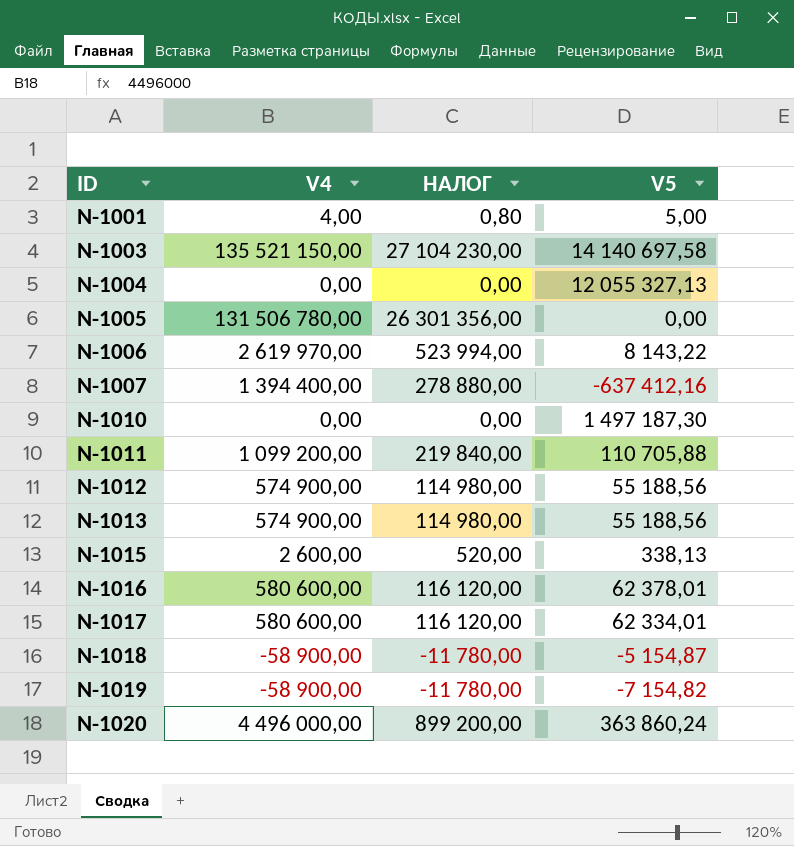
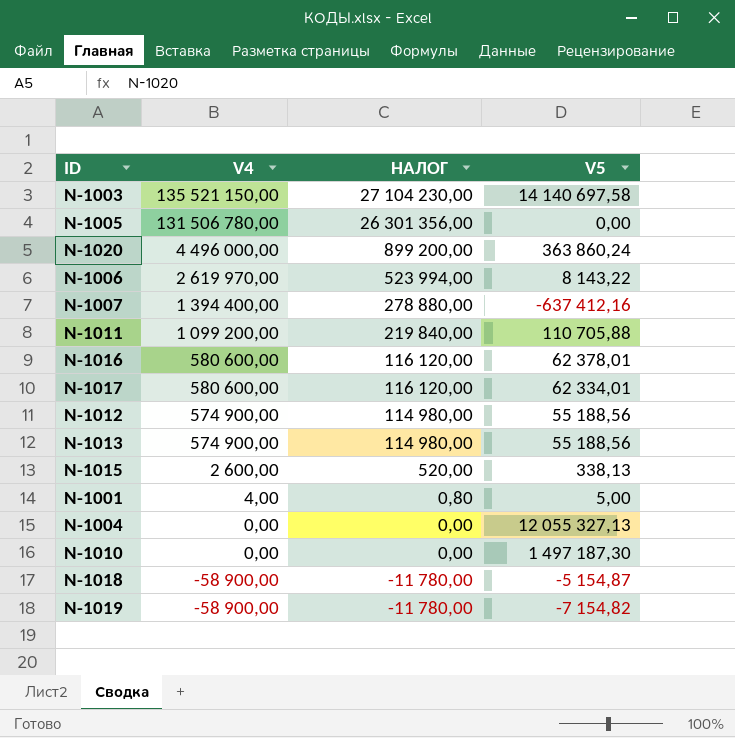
row order: ID ascending -> V4 descending

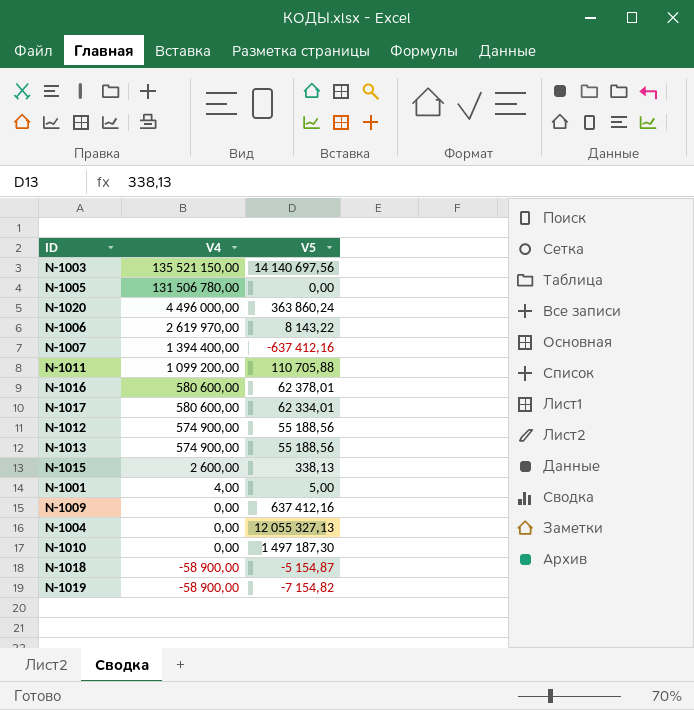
column НАЛОГ | formula: [V4] * 0,2 -> none
N-1003 | V5: 14 140 697,58 -> 14 140 697,56
row N-1009: none -> 0,00 | 637 412,16

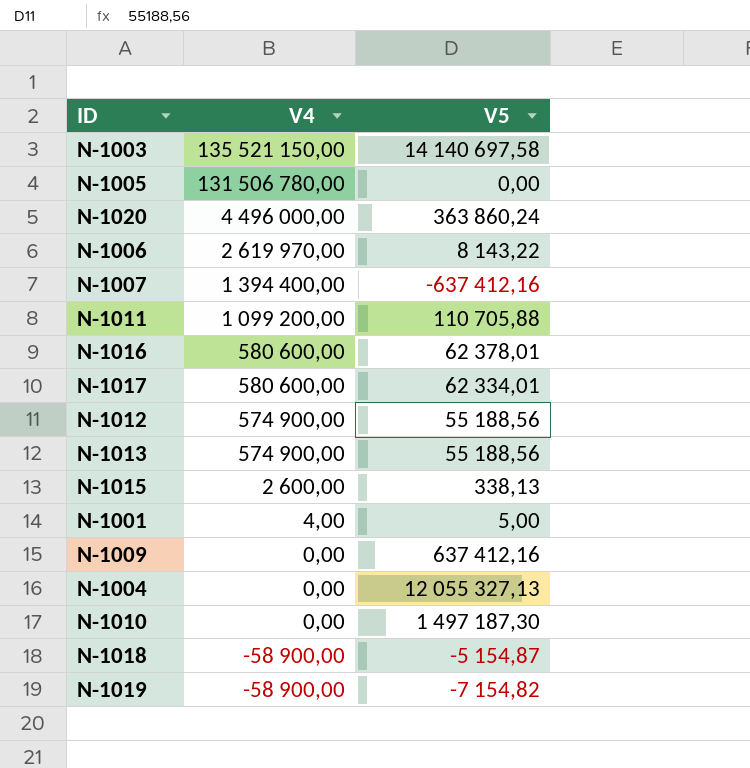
N-1003 | V5: 14 140 697,56 -> 14 140 697,58

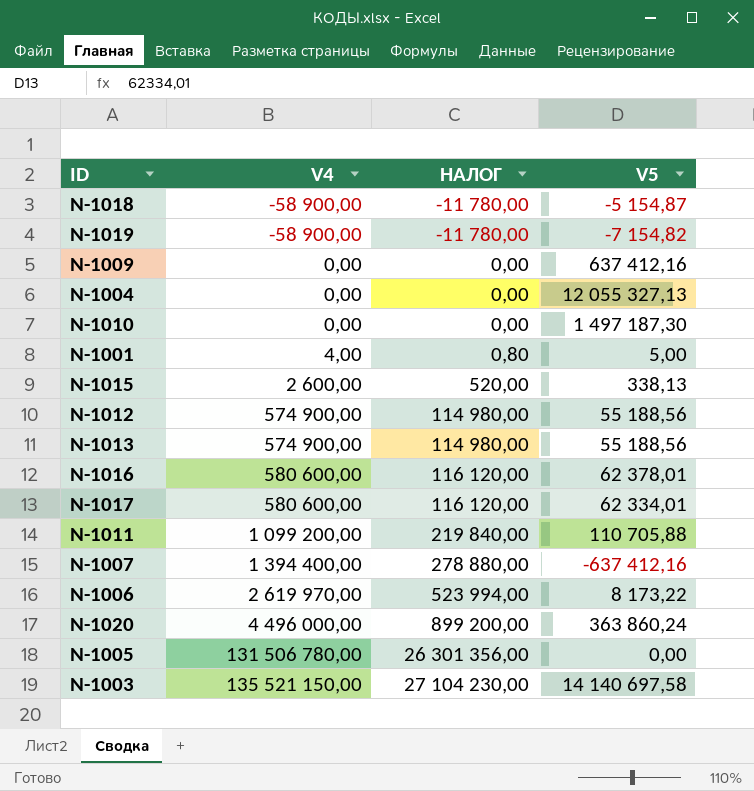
row order: V4 descending -> V4 ascending
column НАЛОГ | formula: none -> [V4] * 0,2
N-1006 | V5: 8 143,22 -> 8 173,22

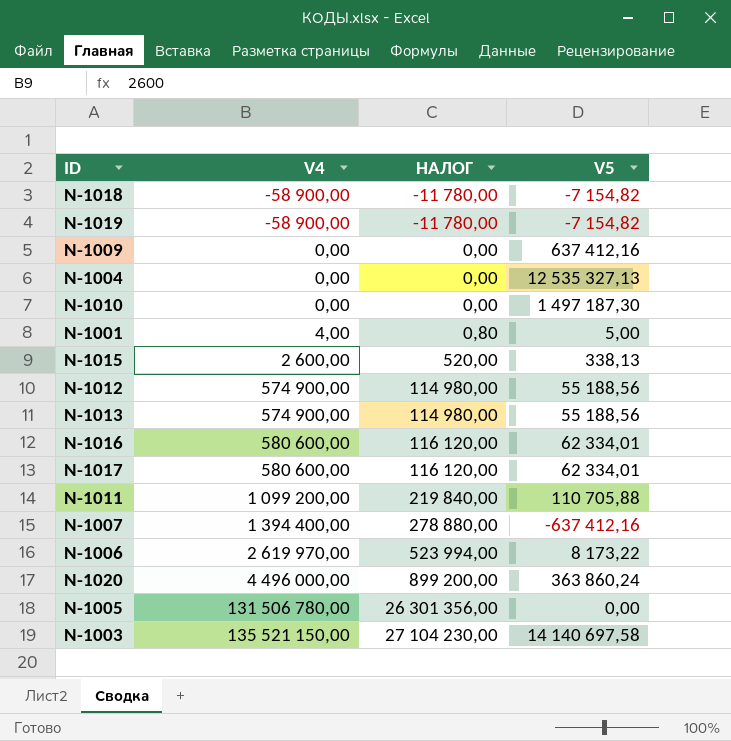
N-1018 | V5: -5 154,87 -> -7 154,82
N-1004 | V5: 12 055 327,13 -> 12 535 327,13
N-1016 | V5: 62 378,01 -> 62 334,01

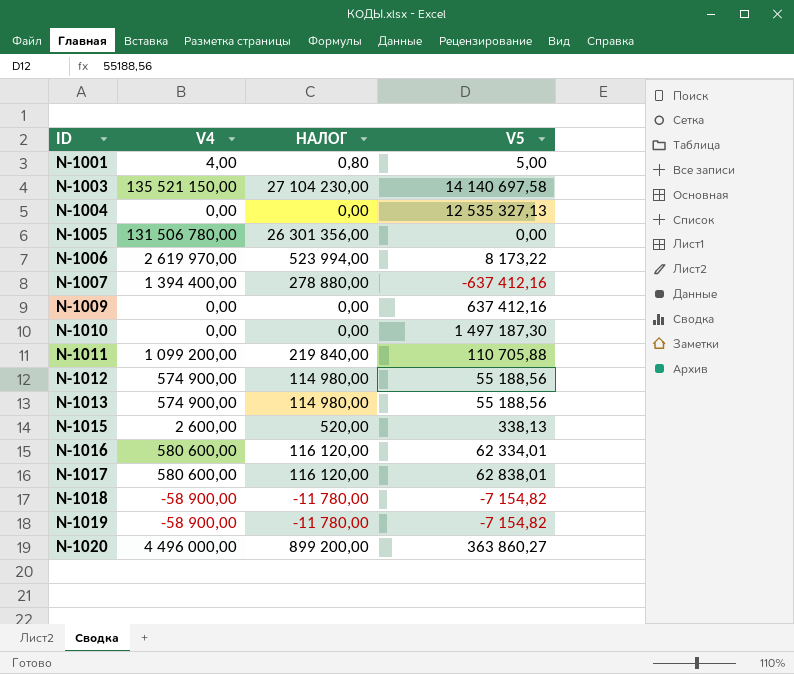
row order: V4 ascending -> ID ascending
N-1017 | V5: 62 334,01 -> 62 838,01
N-1020 | V5: 363 860,24 -> 363 860,27

